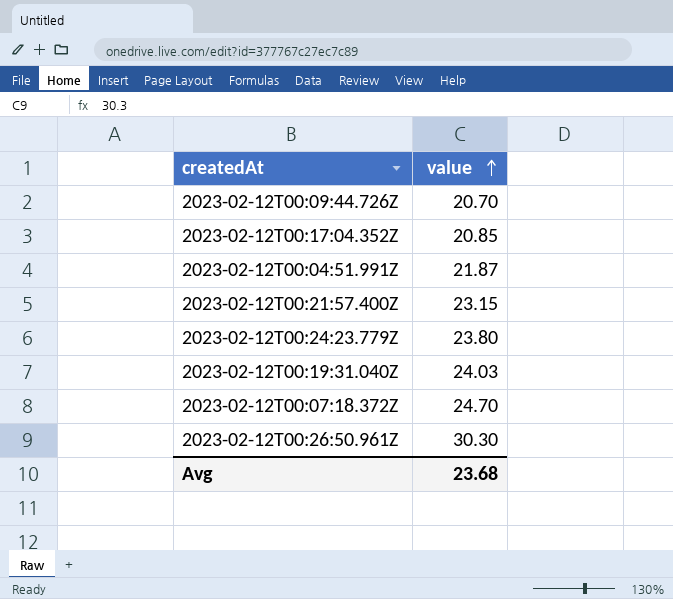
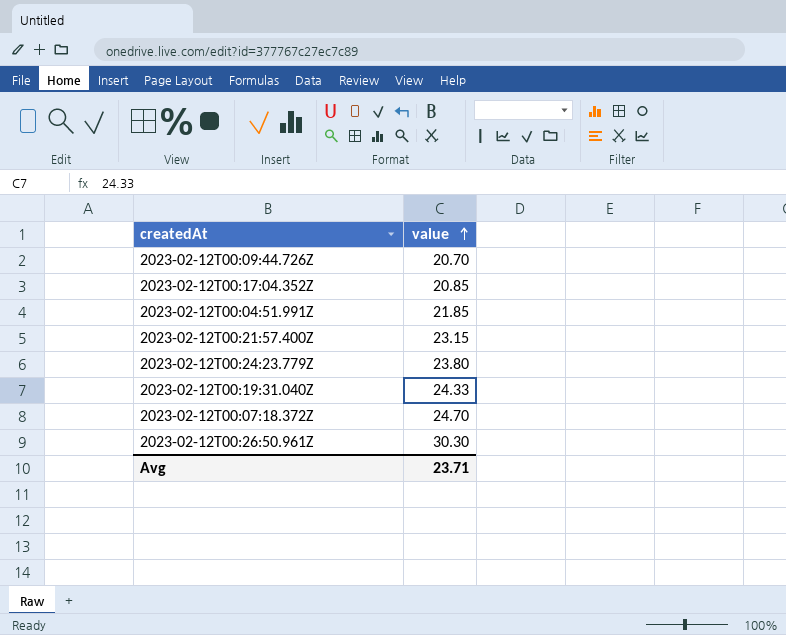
2023-02-12T00:04:51.991Z | value: 21.87 -> 21.85
2023-02-12T00:19:31.040Z | value: 24.03 -> 24.33
Avg | value: 23.68 -> 23.71

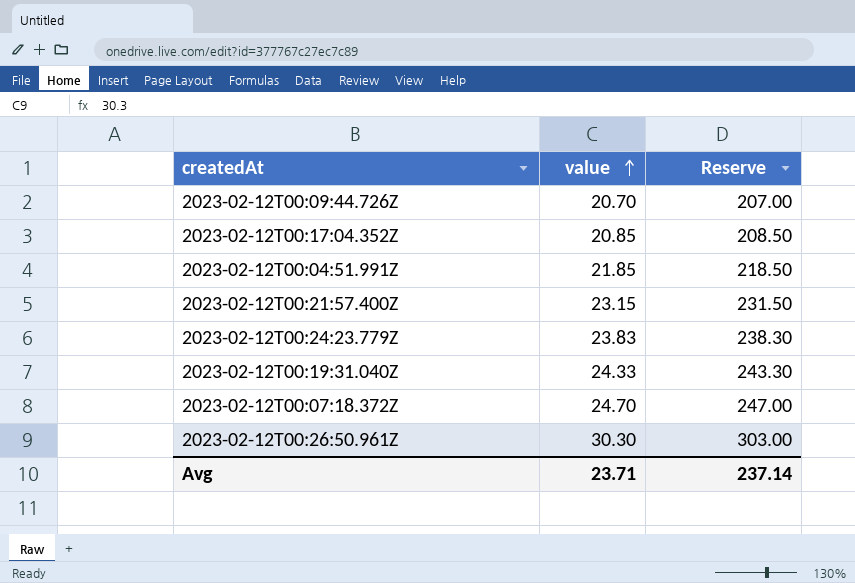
column Reserve | formula: none -> [value] * 10
2023-02-12T00:24:23.779Z | value: 23.80 -> 23.83

